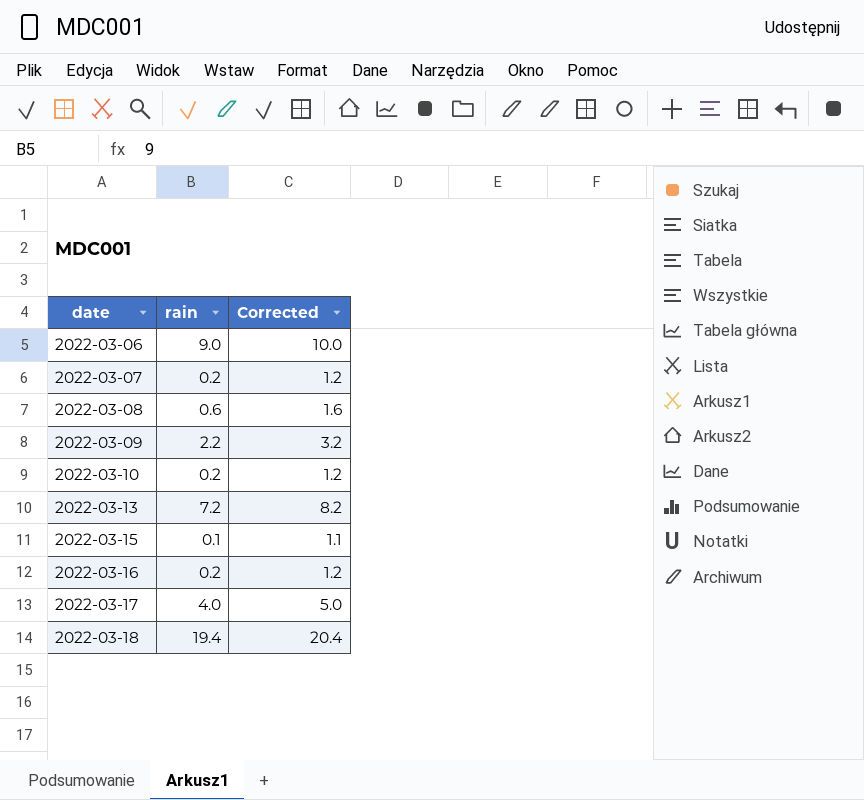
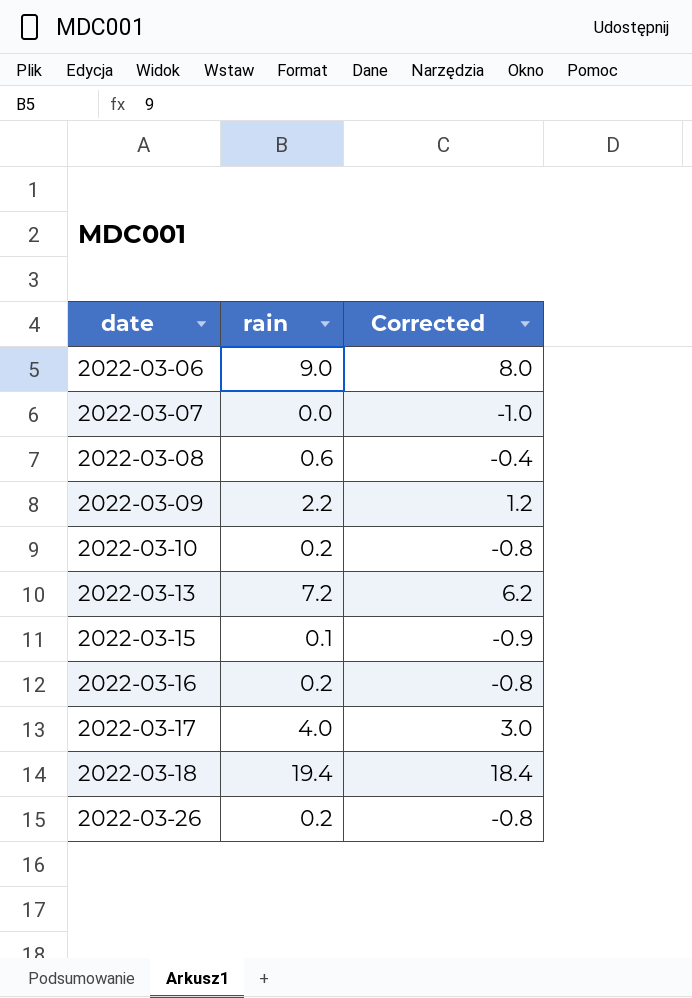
column Corrected | formula: [rain] + 1 -> [rain] - 1
2022-03-07 | rain: 0.2 -> 0.0
row 2022-03-26: none -> 0.2 | -0.8

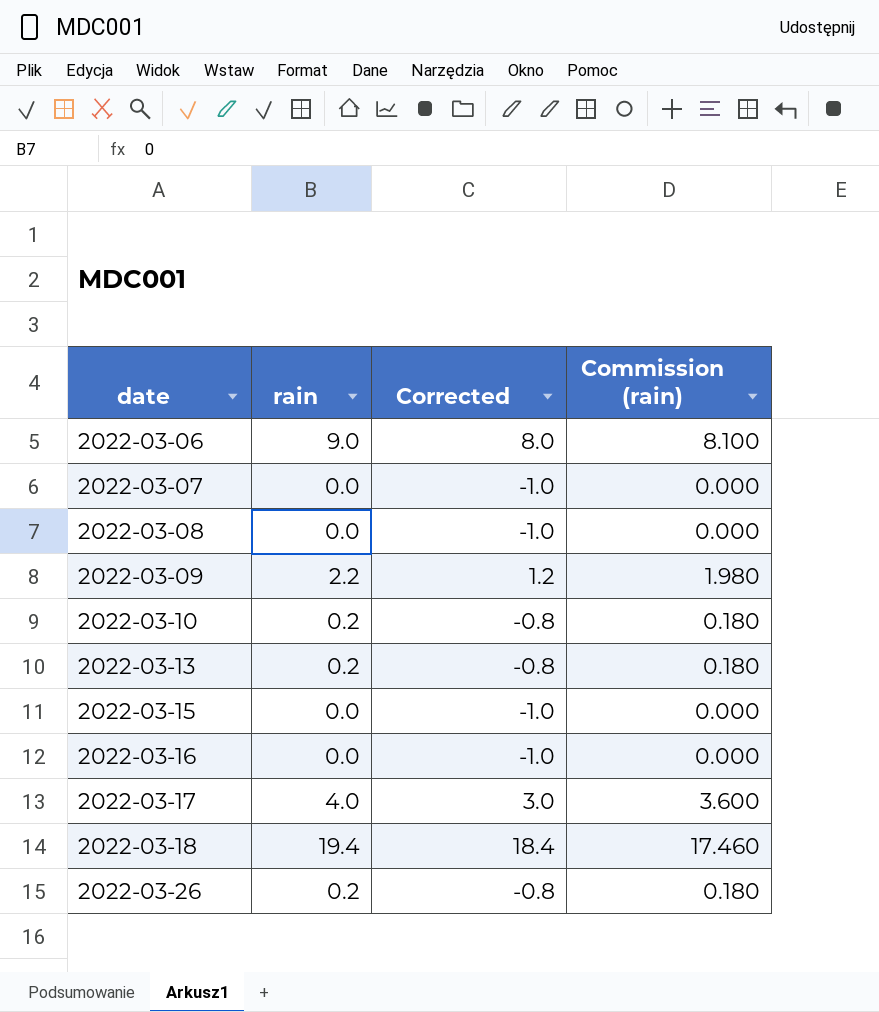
column Commission (rain) | formula: none -> [rain] * 0.9
2022-03-08 | rain: 0.6 -> 0.0
2022-03-08 | Corrected: -0.4 -> -1.0
2022-03-13 | rain: 7.2 -> 0.2
2022-03-13 | Corrected: 6.2 -> -0.8
2022-03-15 | rain: 0.1 -> 0.0
2022-03-15 | Corrected: -0.9 -> -1.0
2022-03-16 | rain: 0.2 -> 0.0
2022-03-16 | Corrected: -0.8 -> -1.0

